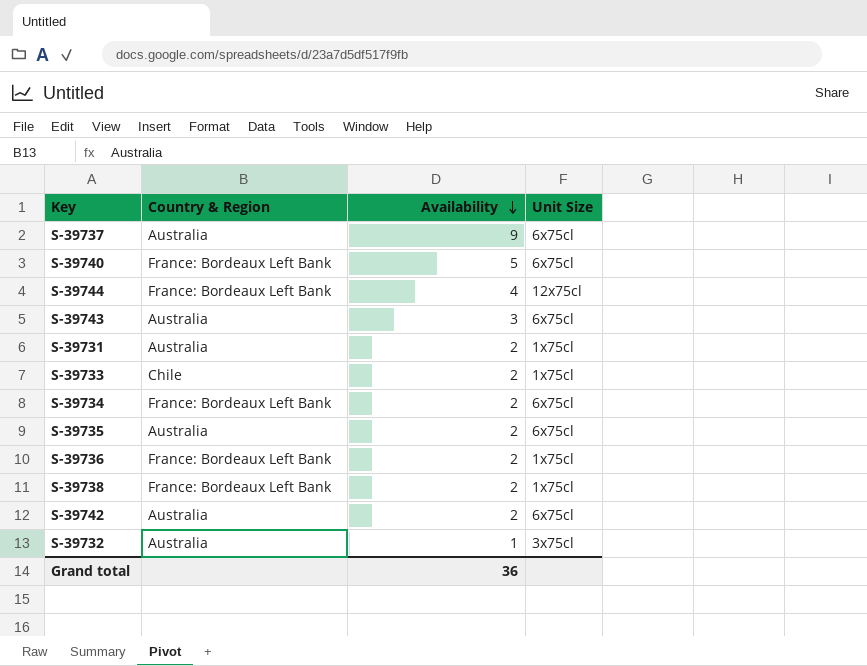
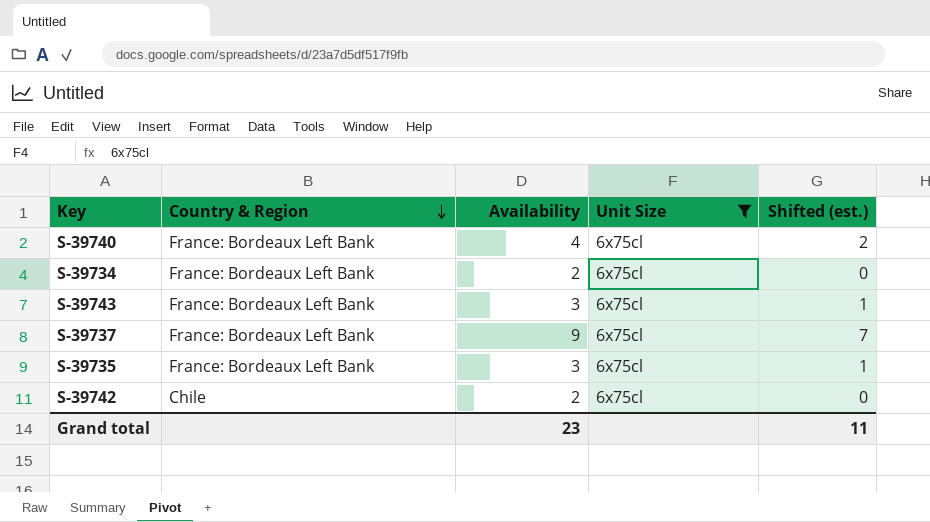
filter: none -> Unit Size = 6x75cl
row order: Availability descending -> Country & Region descending
column Shifted (est.) | formula: none -> [Availability] - 2
S-39740 | Availability: 5 -> 4
S-39743 | Country & Region: Australia -> France: Bordeaux Left Bank
S-39737 | Country & Region: Australia -> France: Bordeaux Left Bank
S-39735 | Country & Region: Australia -> France: Bordeaux Left Bank
S-39735 | Availability: 2 -> 3
S-39742 | Country & Region: Australia -> Chile
Grand total | Availability: 36 -> 23

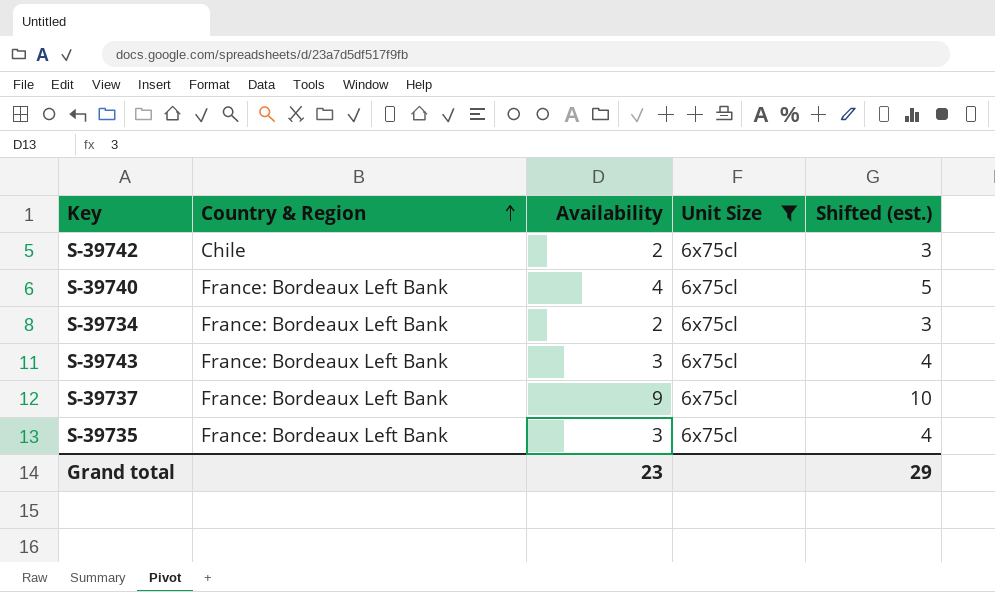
row order: Country & Region descending -> Country & Region ascending
column Shifted (est.) | formula: [Availability] - 2 -> [Availability] + 1
Grand total | Shifted (est.): 11 -> 29

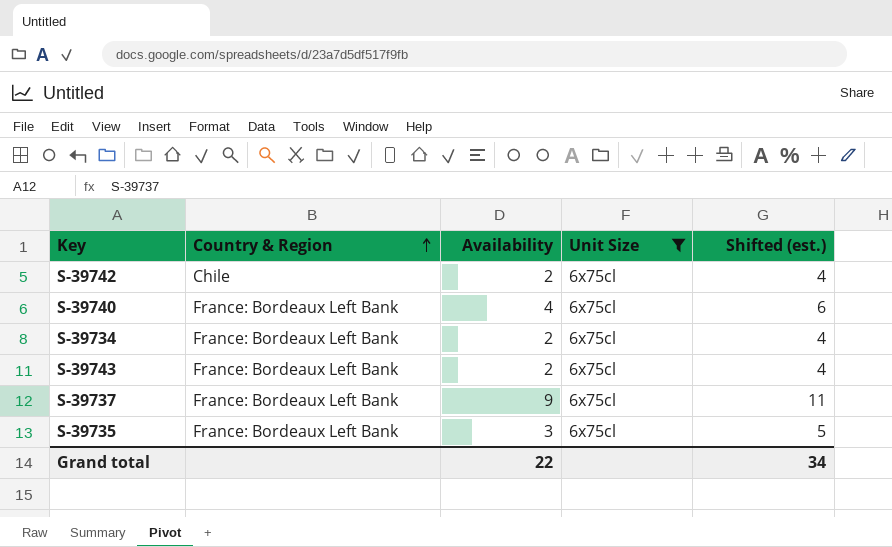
column Shifted (est.) | formula: [Availability] + 1 -> [Availability] + 2
S-39743 | Availability: 3 -> 2
Grand total | Availability: 23 -> 22
Grand total | Shifted (est.): 29 -> 34

